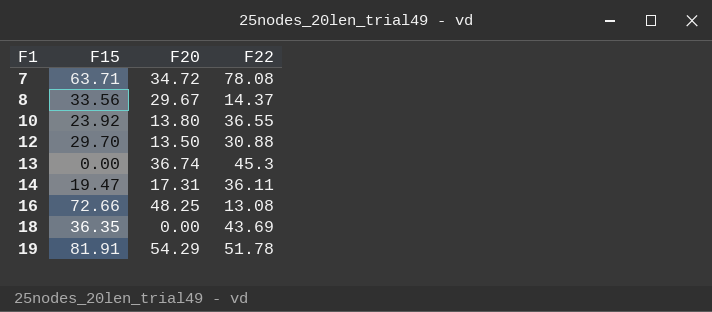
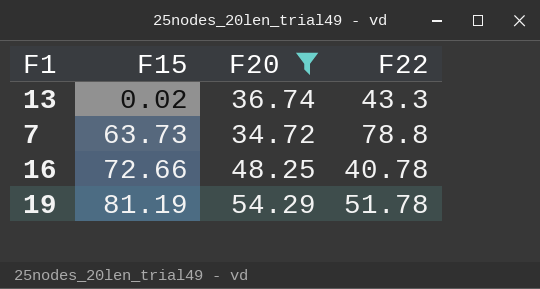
filter: none -> F20 >= 34.72
row order: F1 ascending -> F15 ascending
13 | F15: 0.00 -> 0.02
13 | F22: 45.3 -> 43.3
7 | F15: 63.71 -> 63.73
7 | F22: 78.08 -> 78.8
16 | F22: 13.08 -> 40.78
19 | F15: 81.91 -> 81.19

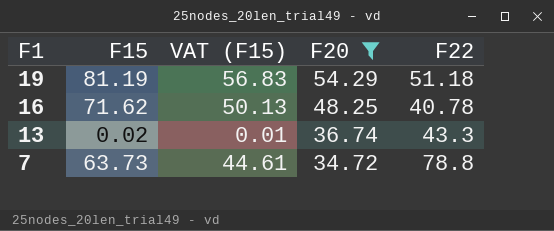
row order: F15 ascending -> F1 descending
column VAT (F15) | formula: none -> [F15] * 0.7
19 | F22: 51.78 -> 51.18
16 | F15: 72.66 -> 71.62

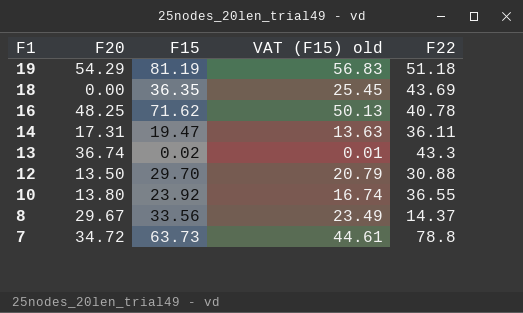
filter: F20 >= 34.72 -> none
column F20 | position: 4 -> 2
column name: VAT (F15) -> VAT (F15) old

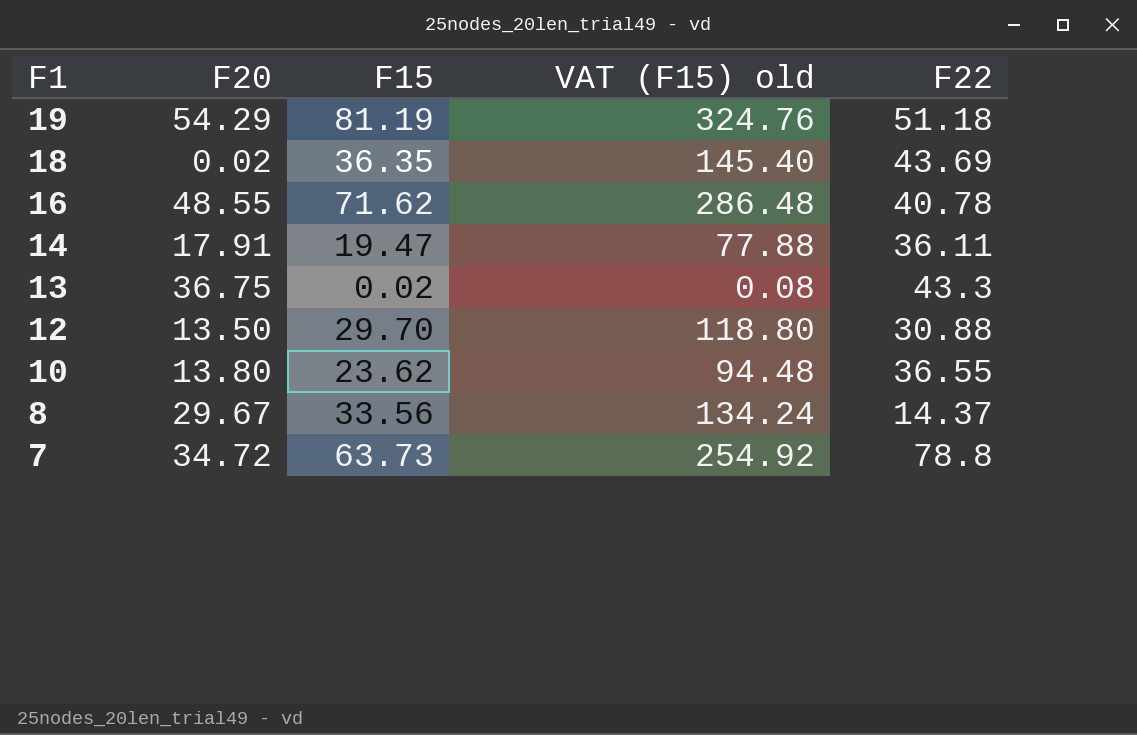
column VAT (F15) old | formula: [F15] * 0.7 -> [F15] * 4
18 | F20: 0.00 -> 0.02
16 | F20: 48.25 -> 48.55
14 | F20: 17.31 -> 17.91
13 | F20: 36.74 -> 36.75
10 | F15: 23.92 -> 23.62

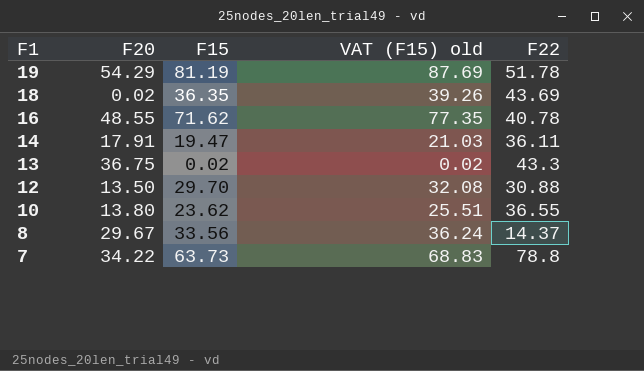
column VAT (F15) old | formula: [F15] * 4 -> [F15] * 1.08
19 | F22: 51.18 -> 51.78
7 | F20: 34.72 -> 34.22

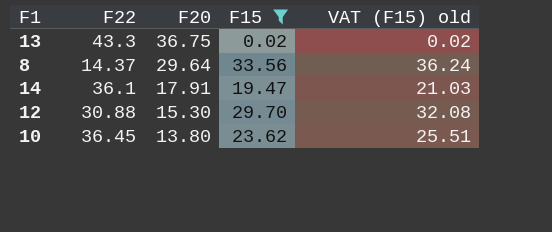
filter: none -> F15 <= 33.56
row order: F1 descending -> F20 descending
column F22 | position: 5 -> 2
8 | F20: 29.67 -> 29.64
14 | F22: 36.11 -> 36.1
12 | F20: 13.50 -> 15.30
10 | F22: 36.55 -> 36.45

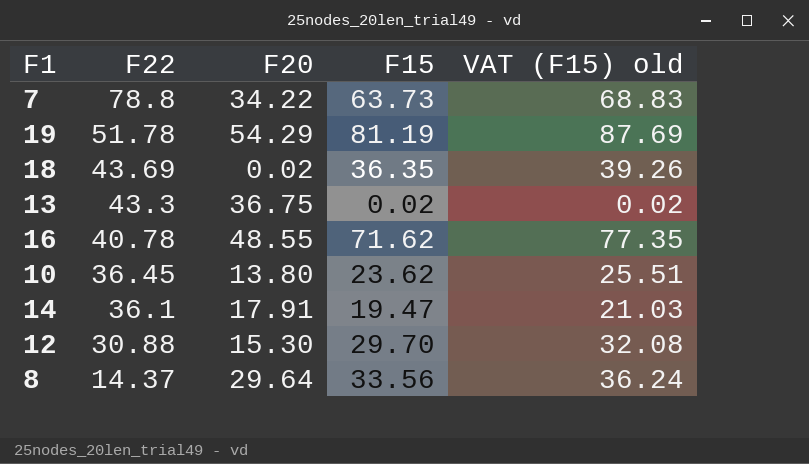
filter: F15 <= 33.56 -> none
row order: F20 descending -> F22 descending

